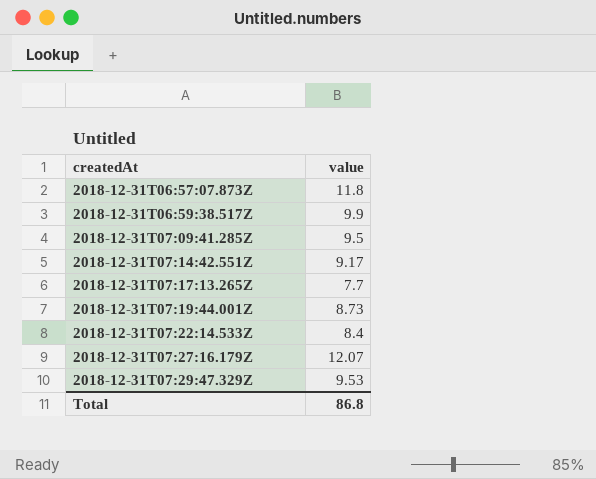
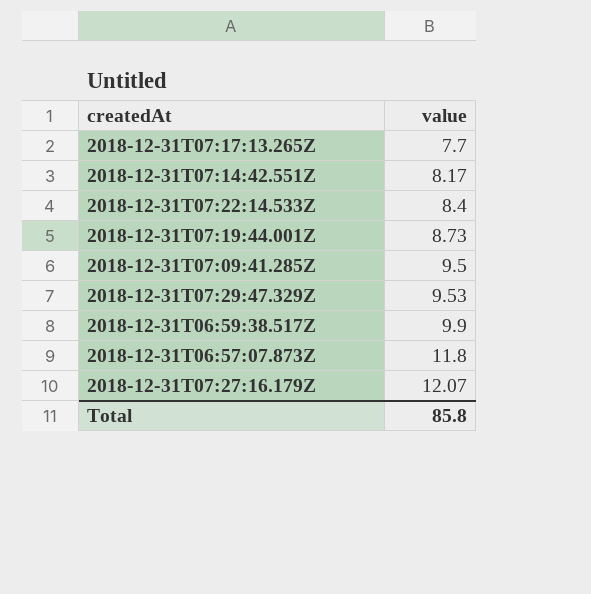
row order: createdAt ascending -> value ascending
2018-12-31T07:14:42.551Z | value: 9.17 -> 8.17
Total | value: 86.8 -> 85.8

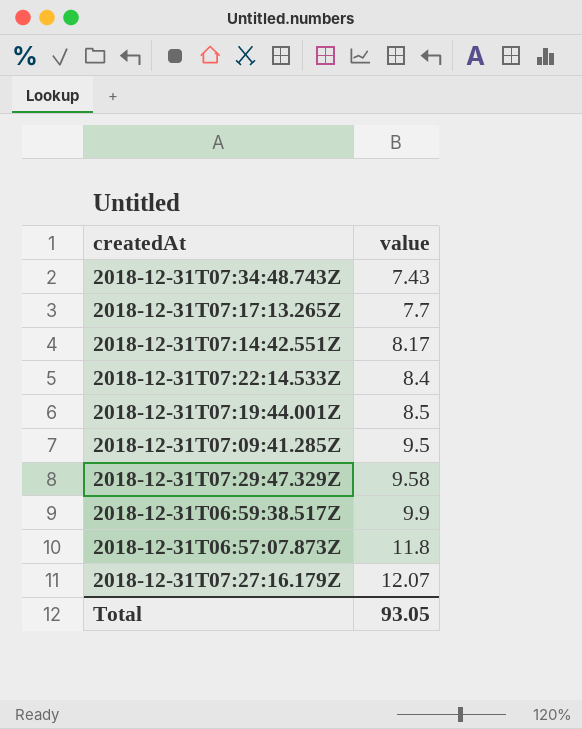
row 2018-12-31T07:34:48.743Z: none -> 7.43
2018-12-31T07:19:44.001Z | value: 8.73 -> 8.5
2018-12-31T07:29:47.329Z | value: 9.53 -> 9.58
Total | value: 85.8 -> 93.05

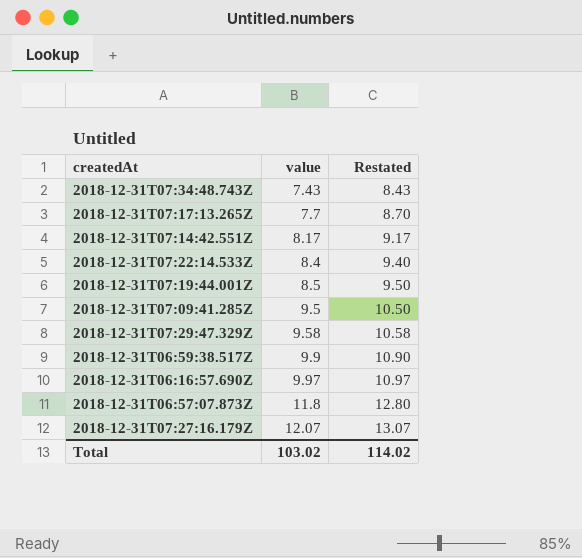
column Restated | formula: none -> [value] + 1
row 2018-12-31T06:16:57.690Z: none -> 9.97 | 10.97
Total | value: 93.05 -> 103.02

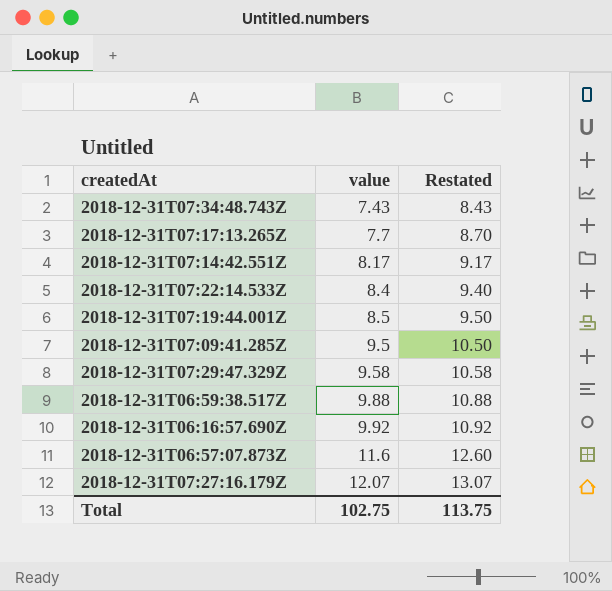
2018-12-31T06:59:38.517Z | value: 9.9 -> 9.88
2018-12-31T06:59:38.517Z | Restated: 10.90 -> 10.88
2018-12-31T06:16:57.690Z | value: 9.97 -> 9.92
2018-12-31T06:16:57.690Z | Restated: 10.97 -> 10.92
2018-12-31T06:57:07.873Z | value: 11.8 -> 11.6
2018-12-31T06:57:07.873Z | Restated: 12.80 -> 12.60
Total | value: 103.02 -> 102.75
Total | Restated: 114.02 -> 113.75

